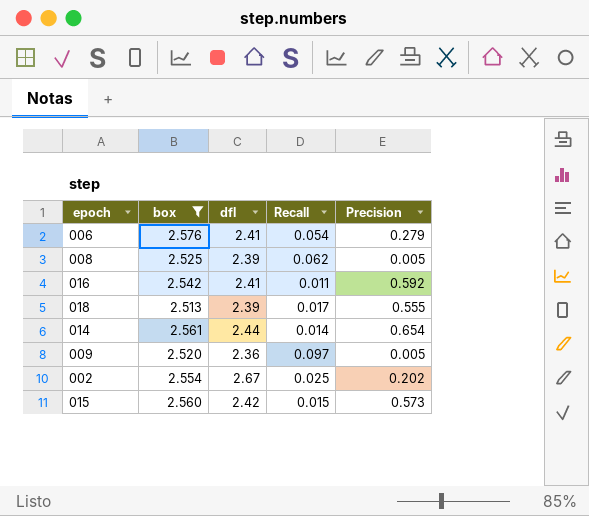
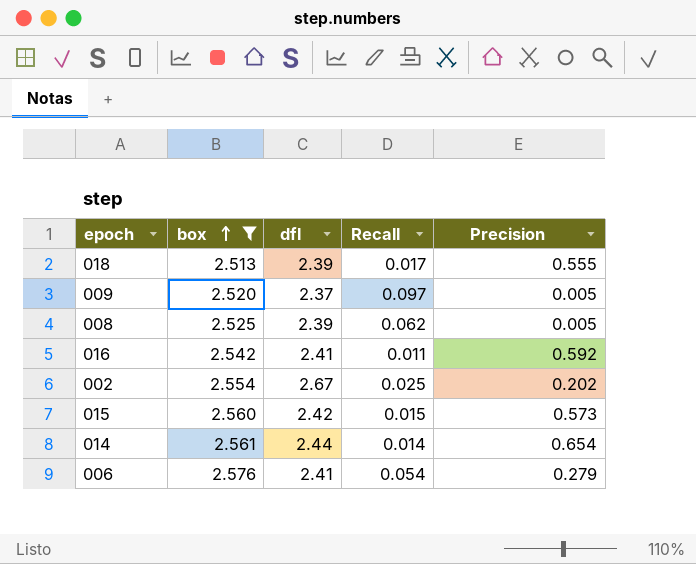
row order: none -> box ascending
009 | dfl: 2.36 -> 2.37

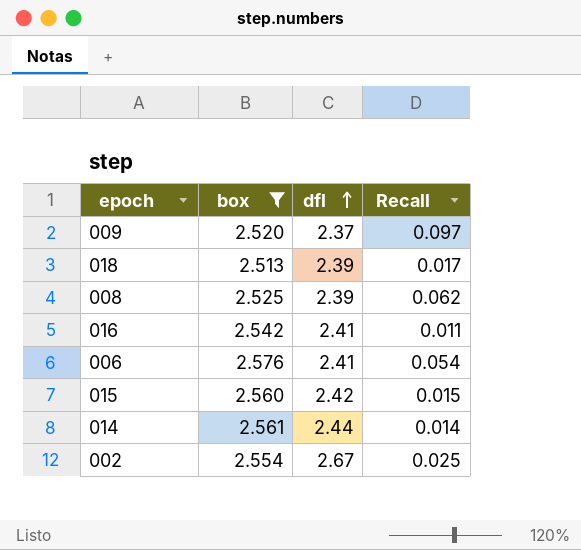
row order: box ascending -> dfl ascending
column Precision | position: 5 -> none

